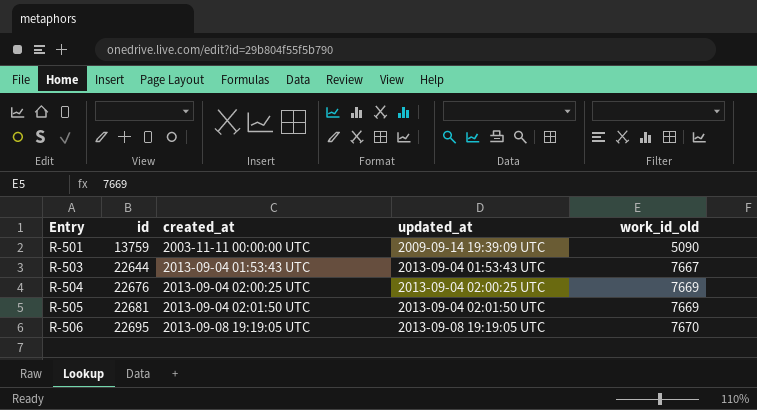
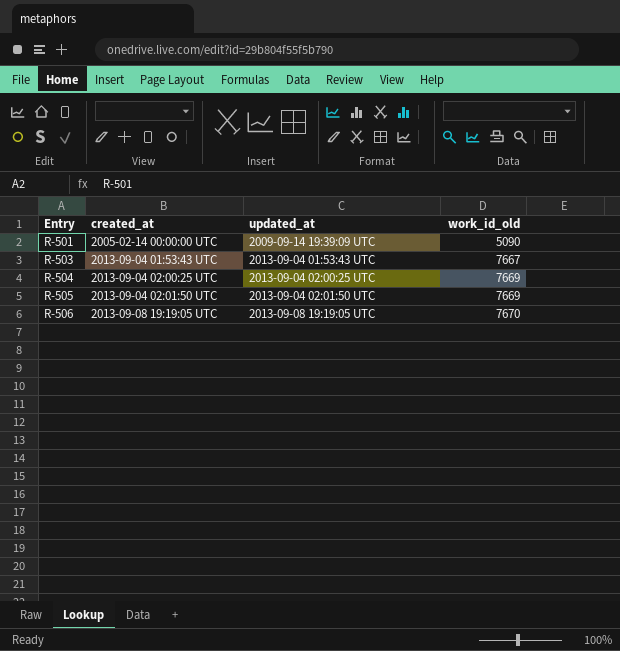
column id | position: 2 -> none
R-501 | created_at: 2003-11-11 00:00:00 UTC -> 2005-02-14 00:00:00 UTC

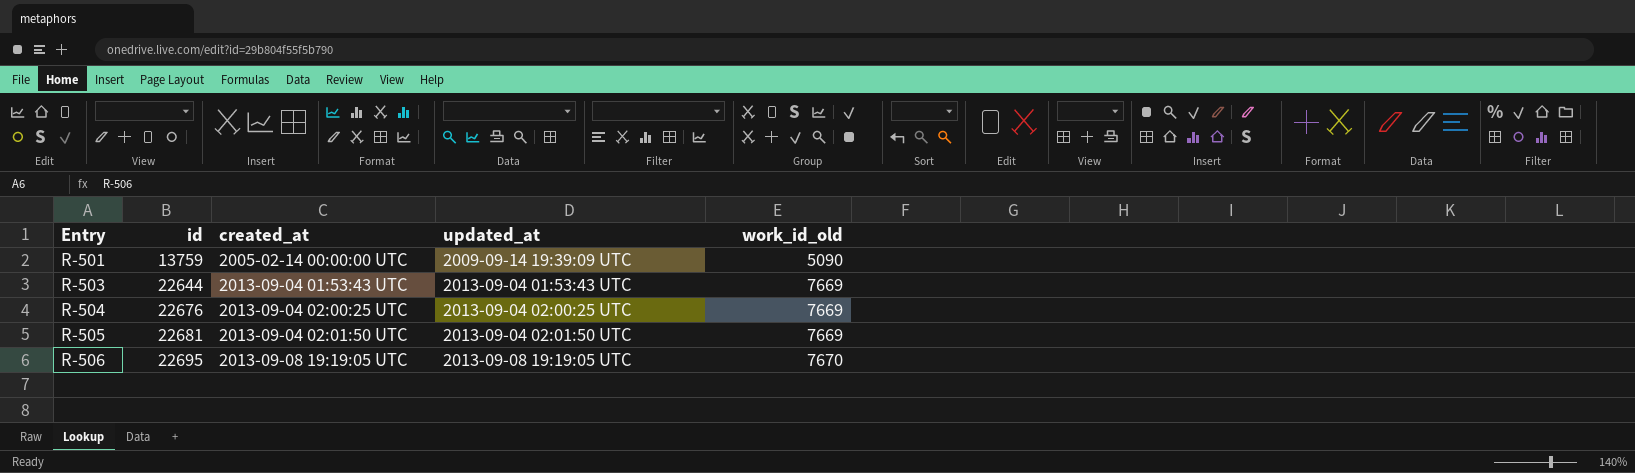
column id | position: none -> 2
R-503 | work_id_old: 7667 -> 7669

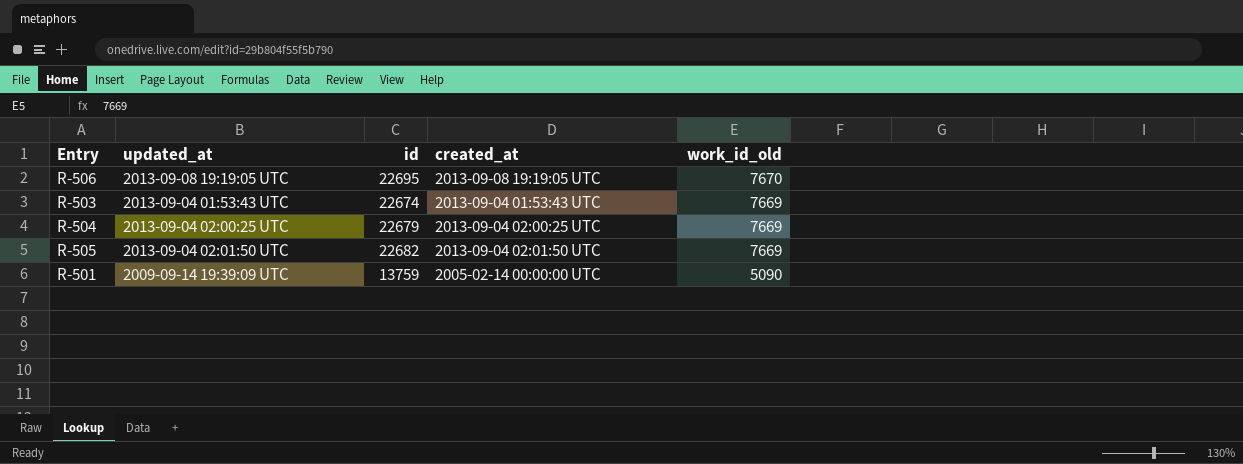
row order: Entry ascending -> work_id_old descending
column updated_at | position: 4 -> 2
R-503 | id: 22644 -> 22674
R-504 | id: 22676 -> 22679
R-505 | id: 22681 -> 22682

